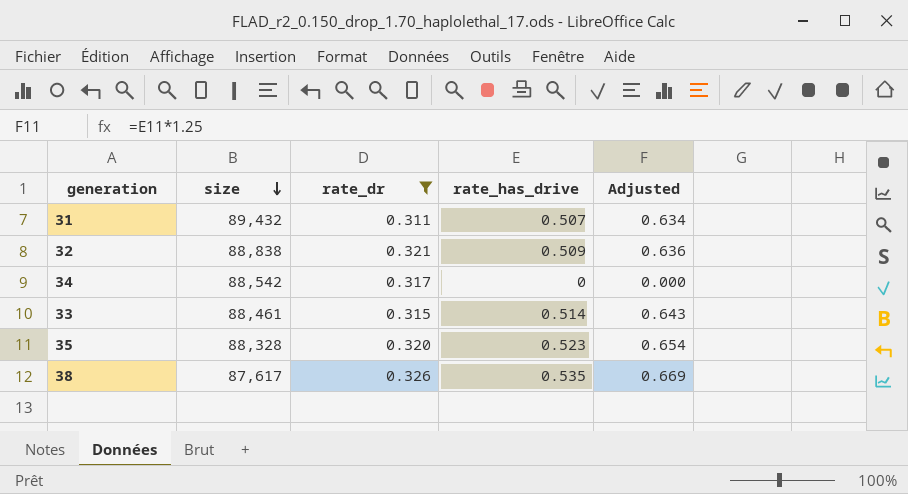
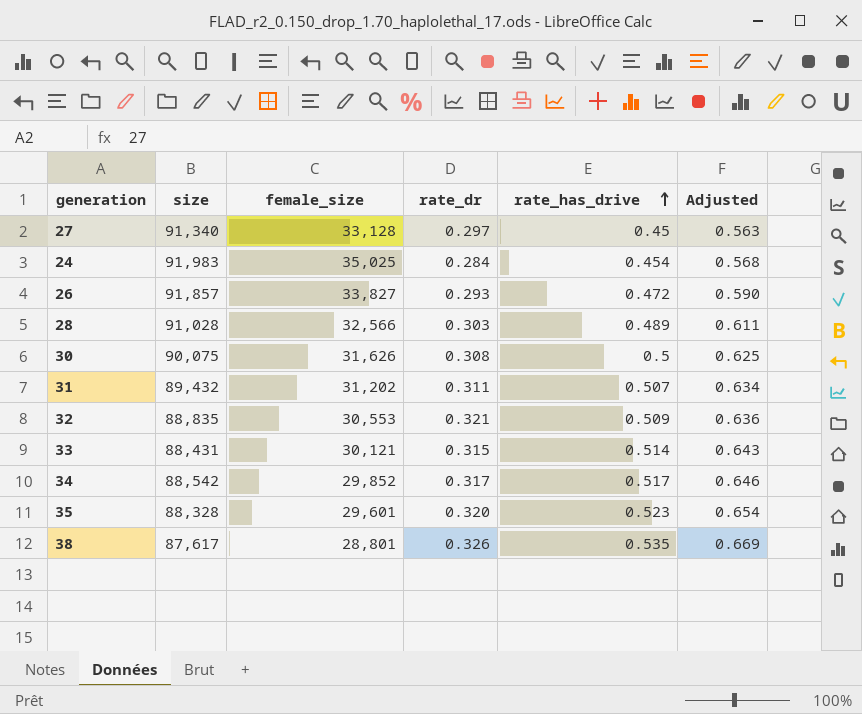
filter: rate_dr >= 0.311 -> none
row order: size descending -> rate_has_drive ascending
column female_size | position: none -> 3
32 | size: 88,838 -> 88,835
33 | size: 88,461 -> 88,431
34 | rate_has_drive: 0 -> 0.517
34 | Adjusted: 0.000 -> 0.646

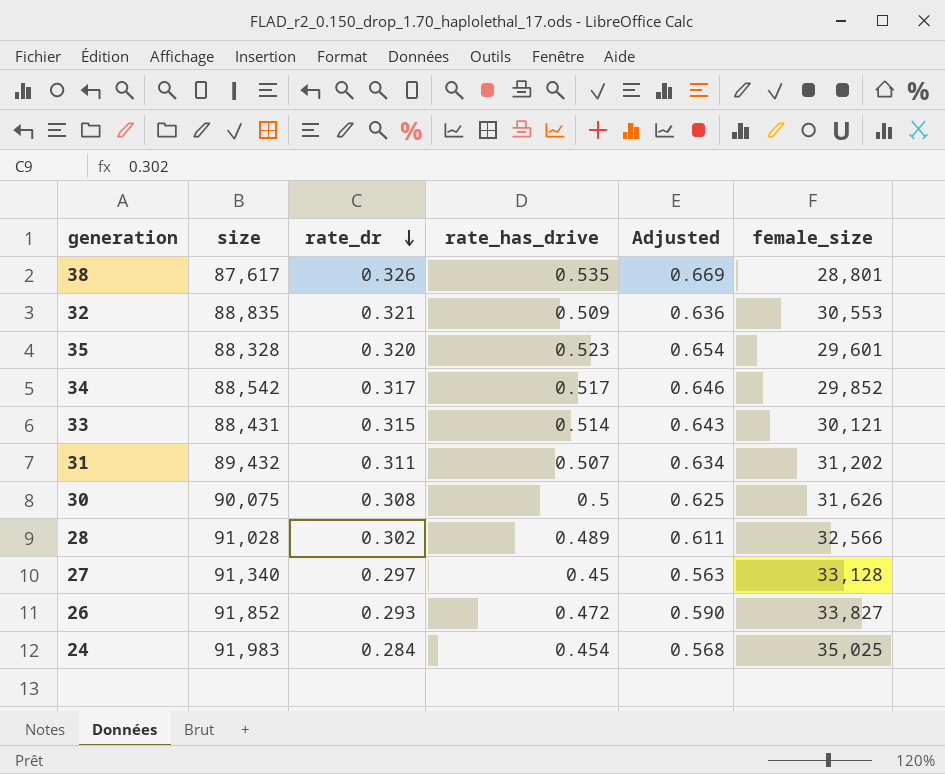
row order: rate_has_drive ascending -> rate_dr descending
column female_size | position: 3 -> 6
28 | rate_dr: 0.303 -> 0.302
26 | size: 91,857 -> 91,852

